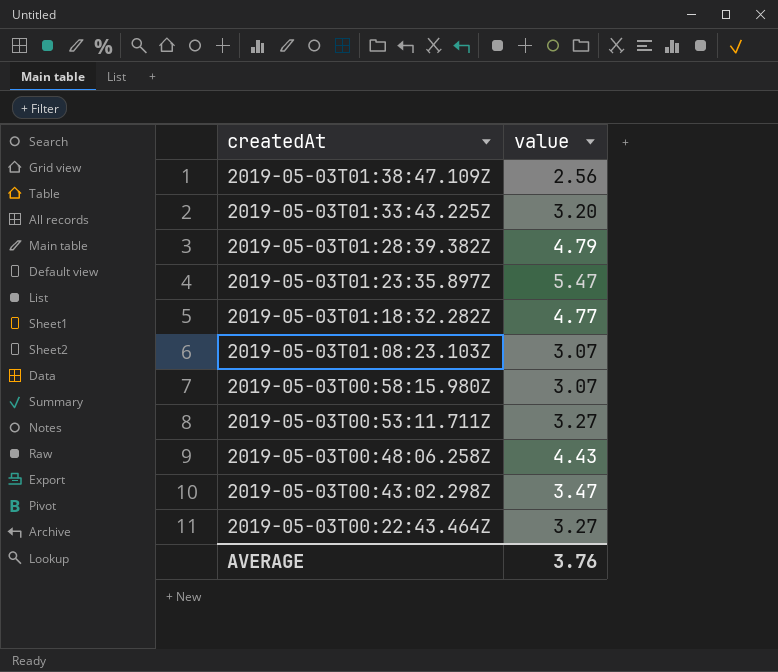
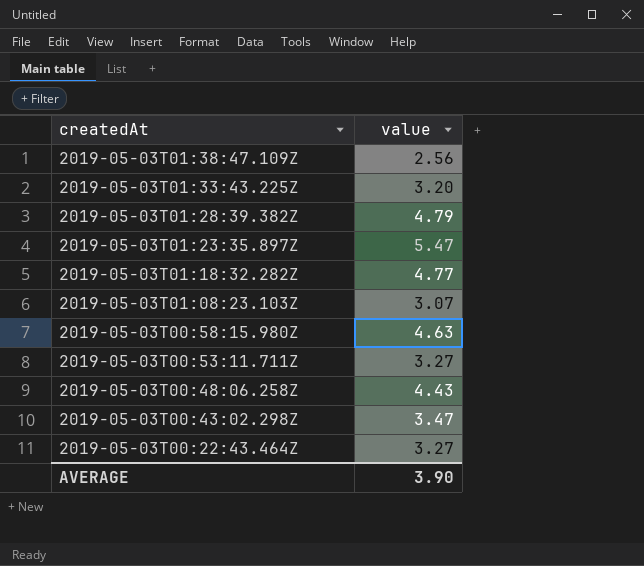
2019-05-03T00:58:15.980Z | value: 3.07 -> 4.63
AVERAGE | value: 3.76 -> 3.90

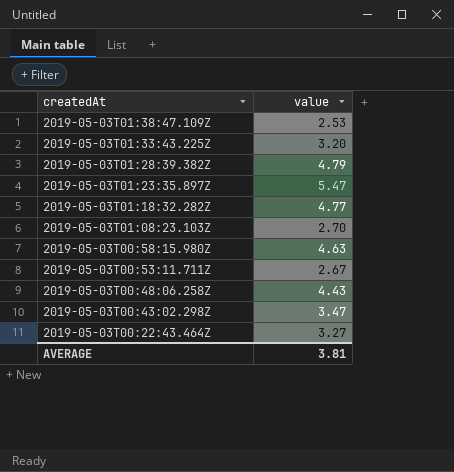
2019-05-03T01:38:47.109Z | value: 2.56 -> 2.53
2019-05-03T01:08:23.103Z | value: 3.07 -> 2.70
2019-05-03T00:53:11.711Z | value: 3.27 -> 2.67
AVERAGE | value: 3.90 -> 3.81

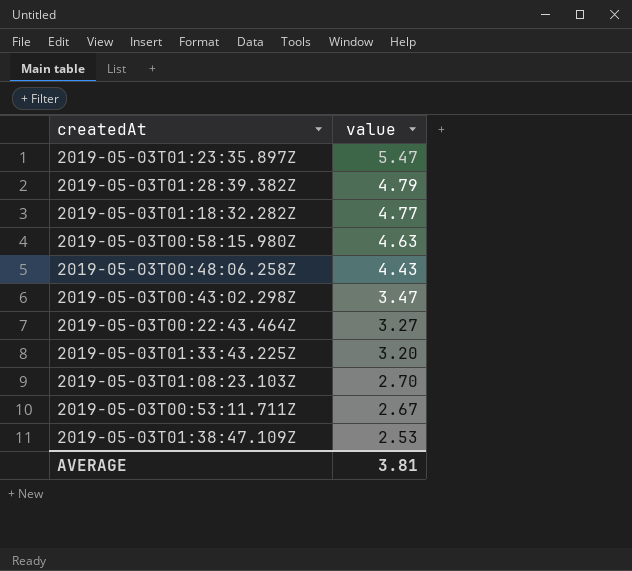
row order: createdAt descending -> value descending

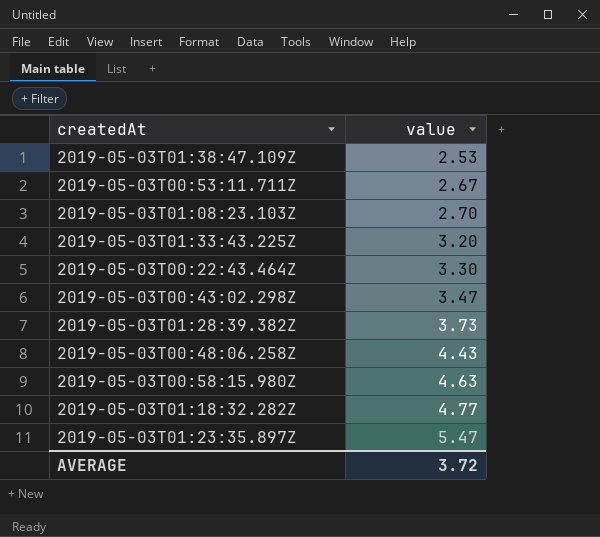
row order: value descending -> value ascending
2019-05-03T00:22:43.464Z | value: 3.27 -> 3.30
2019-05-03T01:28:39.382Z | value: 4.79 -> 3.73
AVERAGE | value: 3.81 -> 3.72

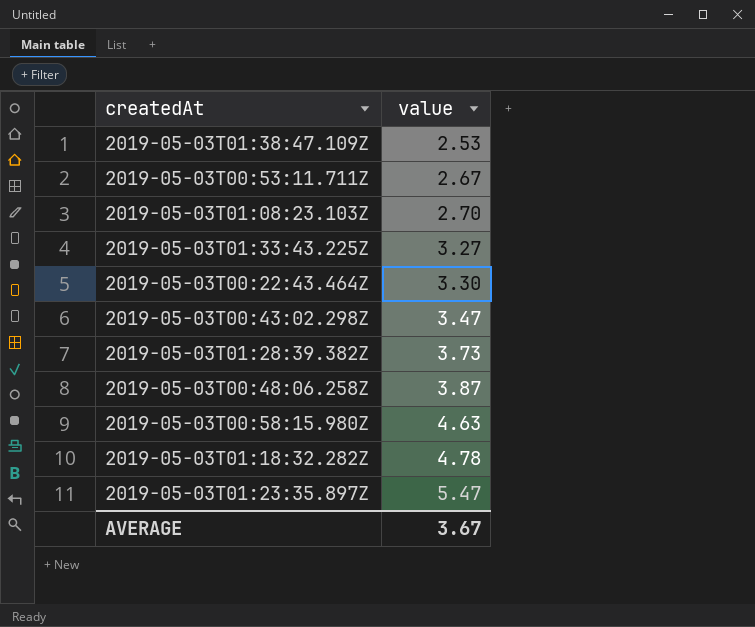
2019-05-03T01:33:43.225Z | value: 3.20 -> 3.27
2019-05-03T00:48:06.258Z | value: 4.43 -> 3.87
2019-05-03T01:18:32.282Z | value: 4.77 -> 4.78
AVERAGE | value: 3.72 -> 3.67

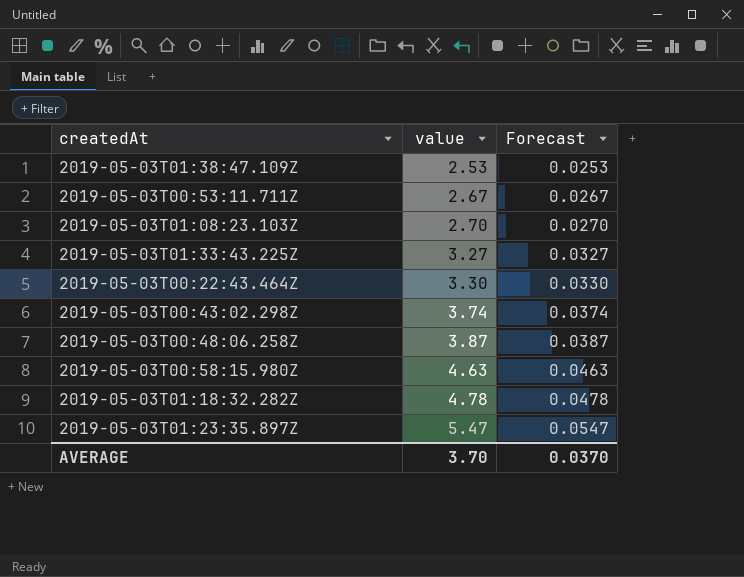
column Forecast | formula: none -> [value] * 0.01
row 2019-05-03T01:28:39.382Z: 3.73 -> none
2019-05-03T00:43:02.298Z | value: 3.47 -> 3.74
AVERAGE | value: 3.67 -> 3.70

